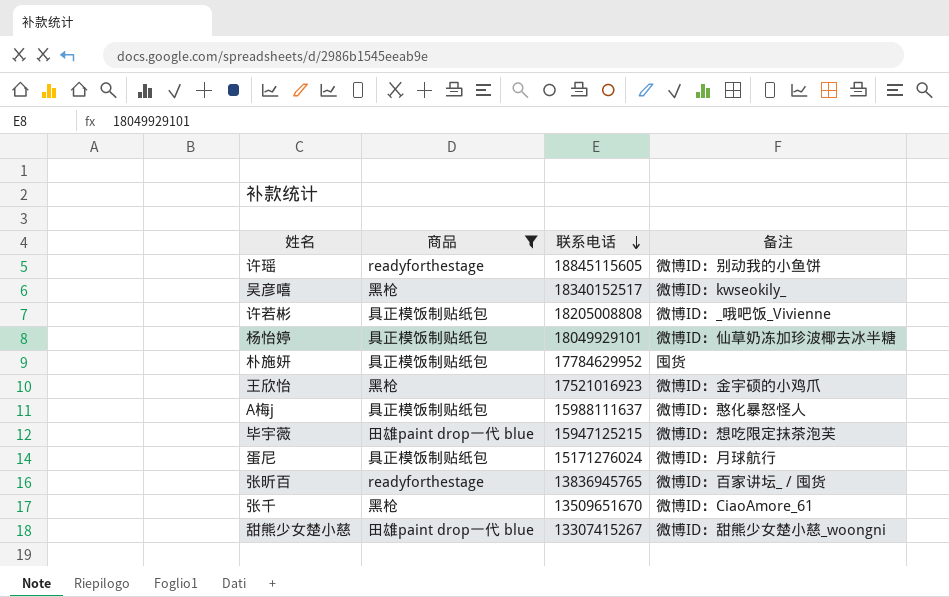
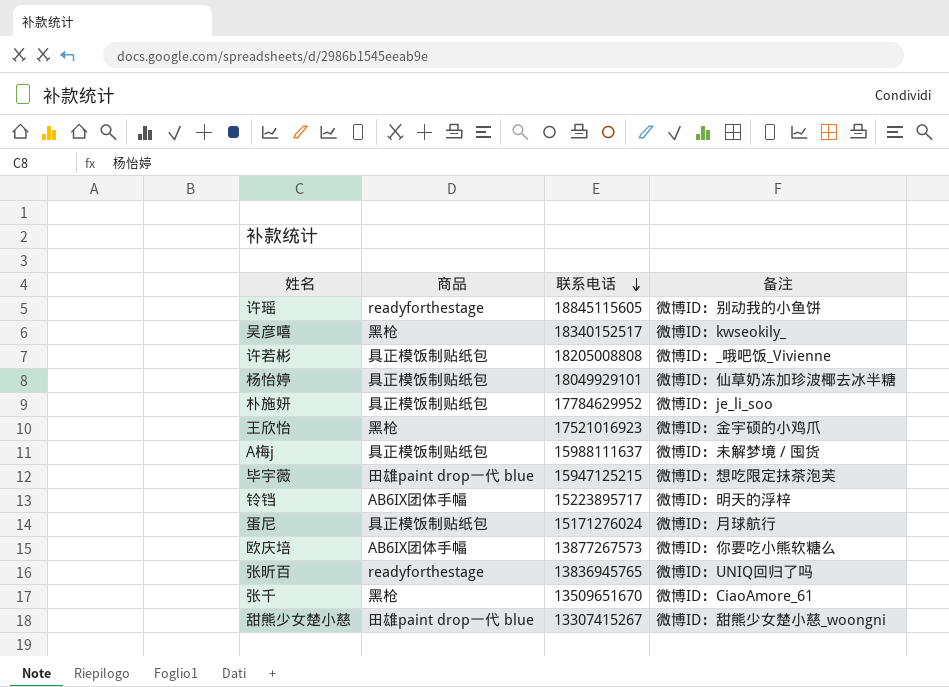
filter: 商品 != AB6IX团体手幅 -> none
朴施妍 | 备注: 囤货 -> 微博ID：je_li_soo
A梅j | 备注: 微博ID：憨化暴怒怪人 -> 微博ID：未解梦境 / 囤货
张昕百 | 备注: 微博ID：百家讲坛_ / 囤货 -> 微博ID：UNIQ回归了吗

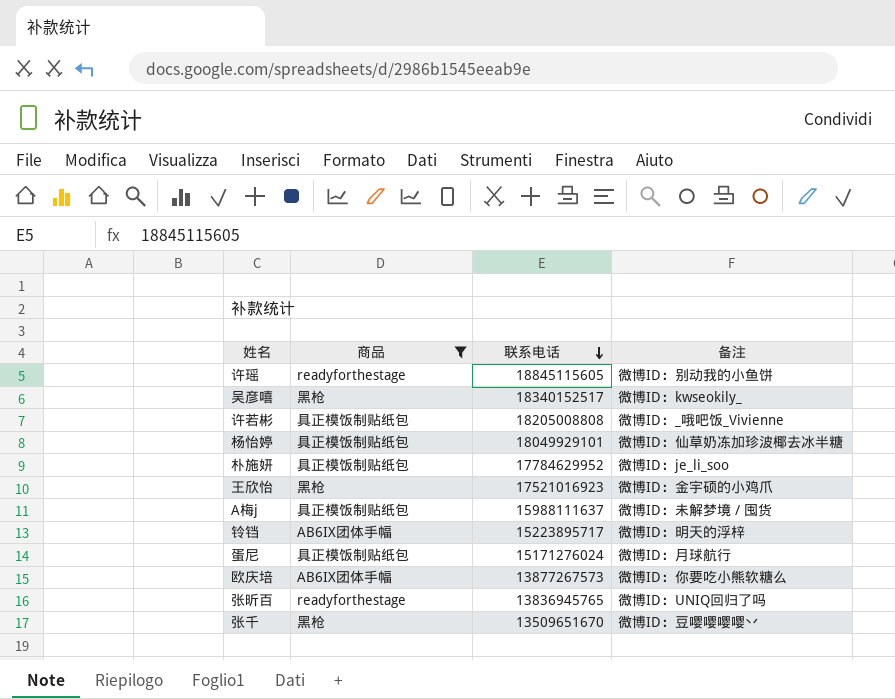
filter: none -> 商品 != 田雄paint drop一代 blue
张千 | 备注: 微博ID：CiaoAmore_61 -> 微博ID：豆嘤嘤嘤嘤丷

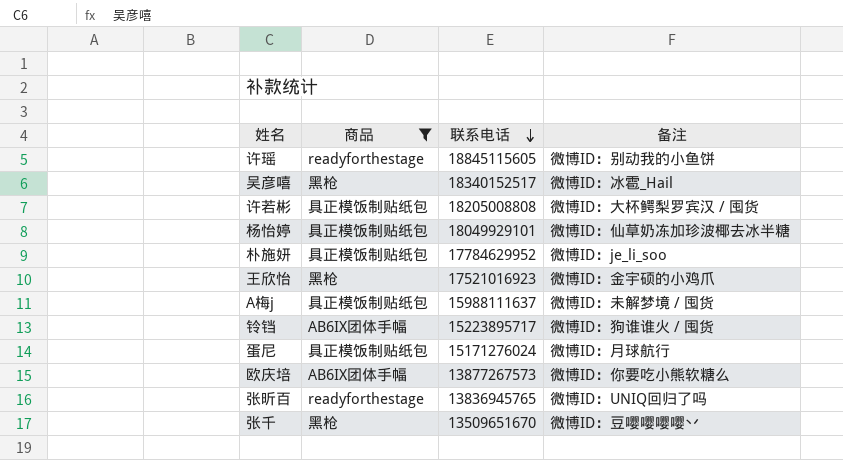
吴彦嘻 | 备注: 微博ID：kwseokily_ -> 微博ID：冰雹_Hail
许若彬 | 备注: 微博ID：_哦吧饭_Vivienne -> 微博ID：大杯鳄梨罗宾汉 / 囤货
铃铛 | 备注: 微博ID：明天的浮梓 -> 微博ID：狗谁谁火 / 囤货

